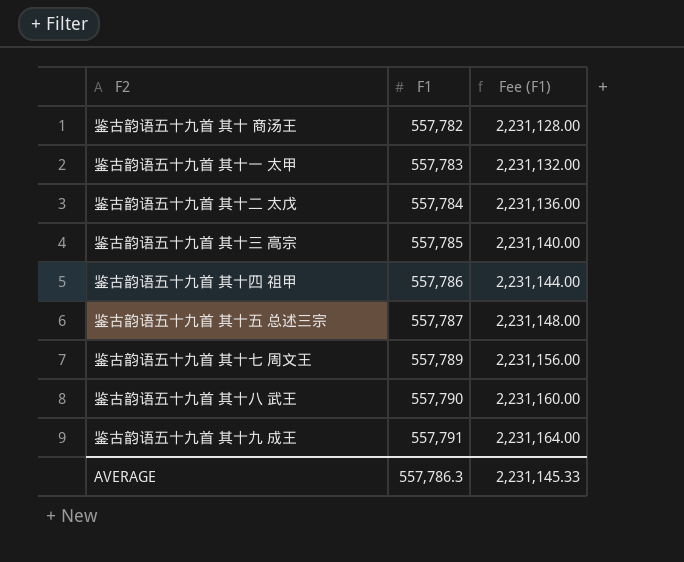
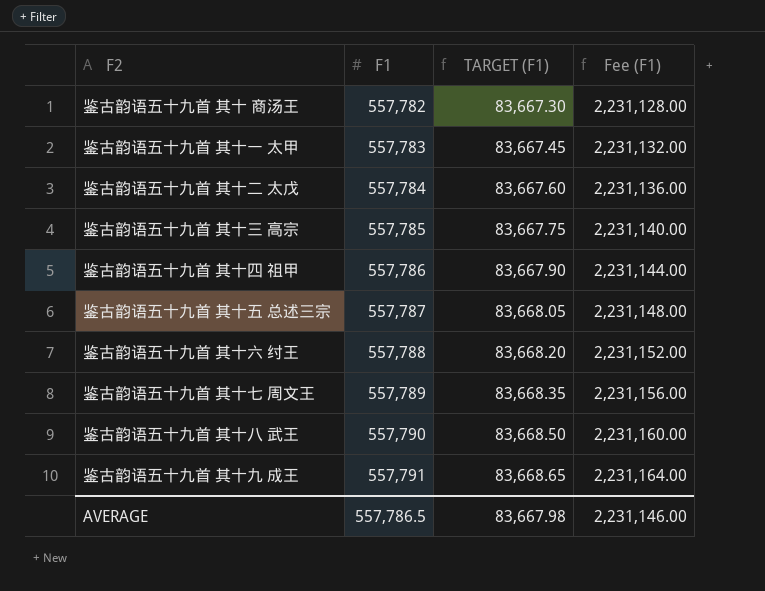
column TARGET (F1) | formula: none -> [F1] * 0.15
row 鉴古韵语五十九首 其十六 纣王: none -> 557,788 | 83,668.20 | 2,231,152.00
AVERAGE | F1: 557,786.3 -> 557,786.5
AVERAGE | Fee (F1): 2,231,145.33 -> 2,231,146.00

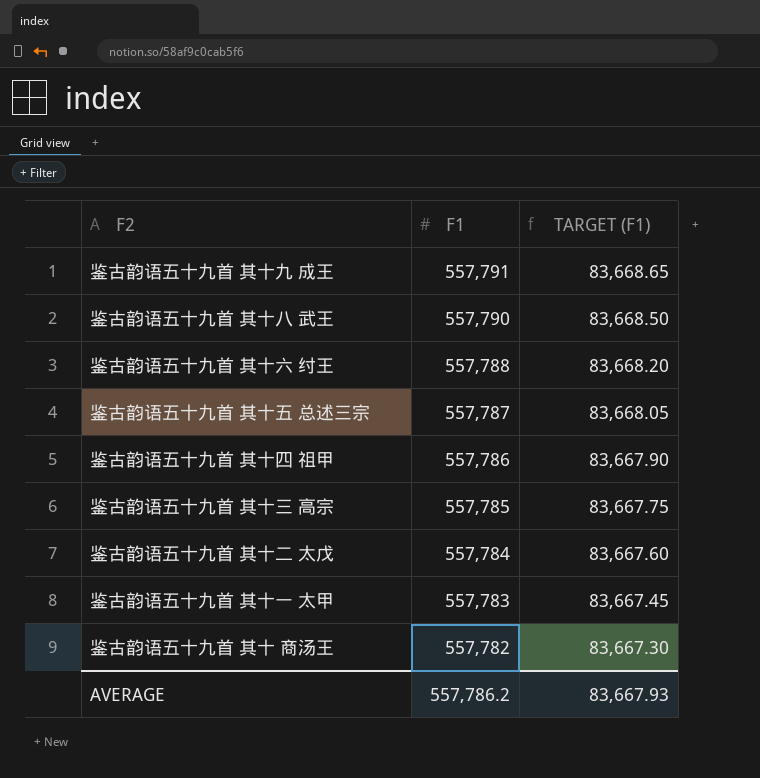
row order: F1 ascending -> F1 descending
column Fee (F1) | formula: [F1] * 4 -> none
row 鉴古韵语五十九首 其十七 周文王: 557,789 | 83,668.35 | 2,231,156.00 -> none
AVERAGE | F1: 557,786.5 -> 557,786.2
AVERAGE | TARGET (F1): 83,667.98 -> 83,667.93

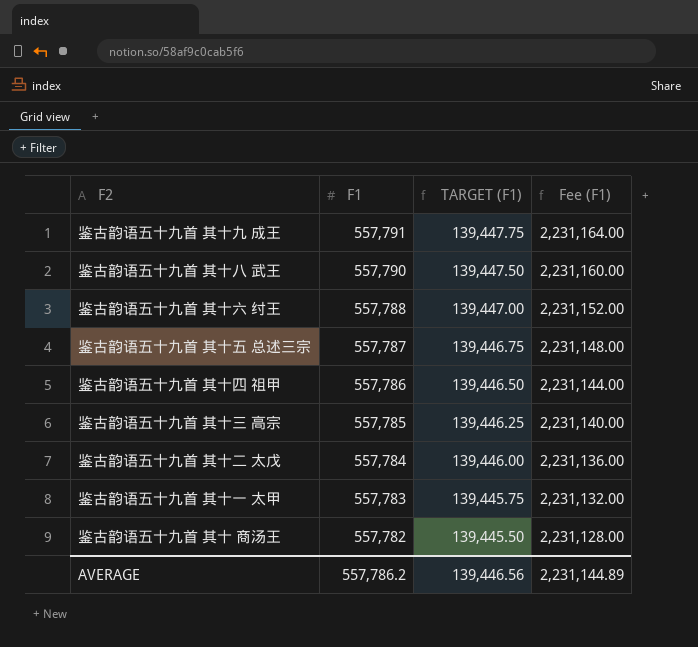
column TARGET (F1) | formula: [F1] * 0.15 -> [F1] * 0.25
column Fee (F1) | formula: none -> [F1] * 4
AVERAGE | TARGET (F1): 83,667.93 -> 139,446.56

